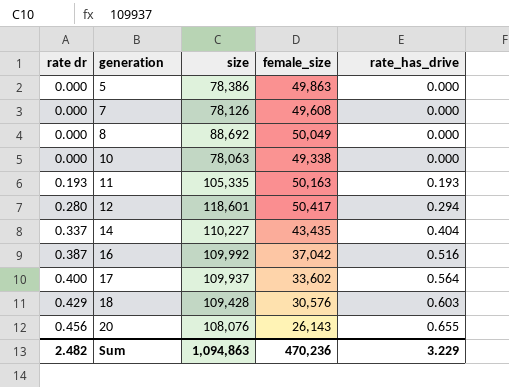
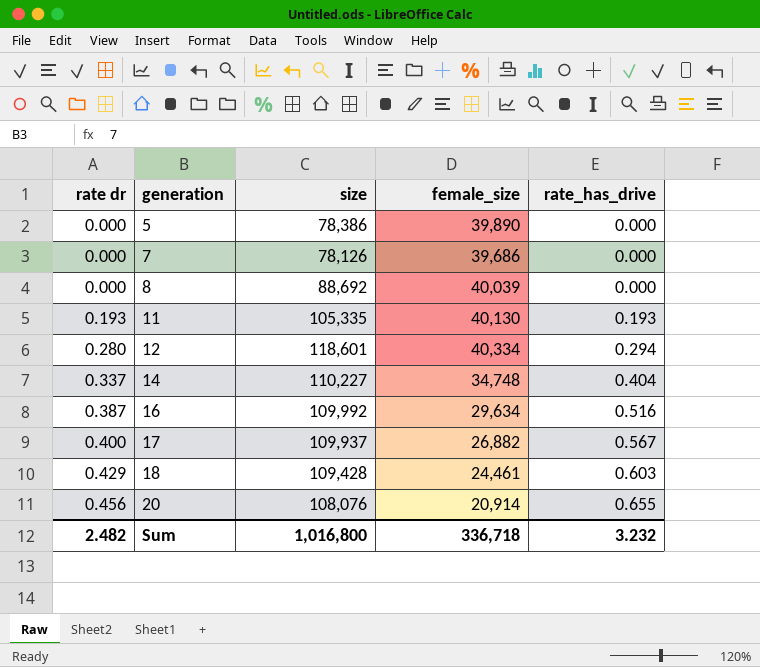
row 10: 0.000 | 78,063 | 49,338 | 0.000 -> none
5 | female_size: 49,863 -> 39,890
7 | female_size: 49,608 -> 39,686
8 | female_size: 50,049 -> 40,039
11 | female_size: 50,163 -> 40,130
12 | female_size: 50,417 -> 40,334
14 | female_size: 43,435 -> 34,748
16 | female_size: 37,042 -> 29,634
17 | female_size: 33,602 -> 26,882
17 | rate_has_drive: 0.564 -> 0.567
18 | female_size: 30,576 -> 24,461
20 | female_size: 26,143 -> 20,914
Sum | size: 1,094,863 -> 1,016,800
Sum | female_size: 470,236 -> 336,718
Sum | rate_has_drive: 3.229 -> 3.232

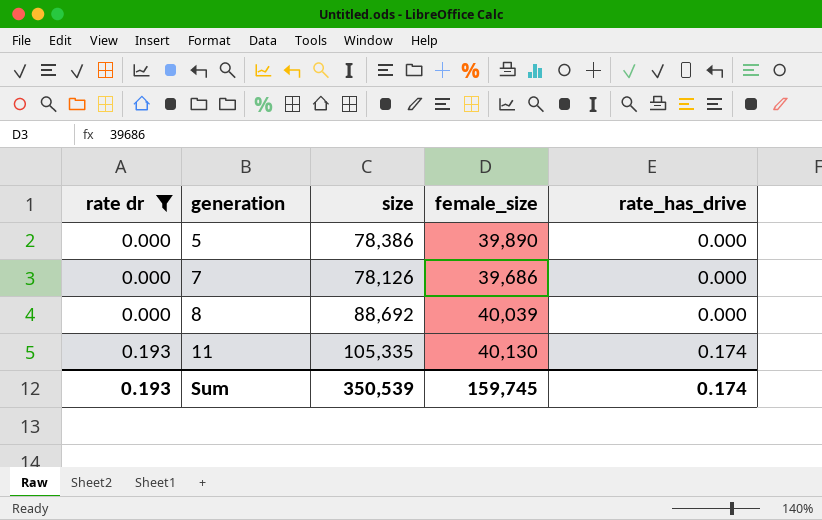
filter: none -> rate dr <= 0.193
11 | rate_has_drive: 0.193 -> 0.174
Sum | rate dr: 2.482 -> 0.193
Sum | size: 1,016,800 -> 350,539
Sum | female_size: 336,718 -> 159,745
Sum | rate_has_drive: 3.232 -> 0.174

